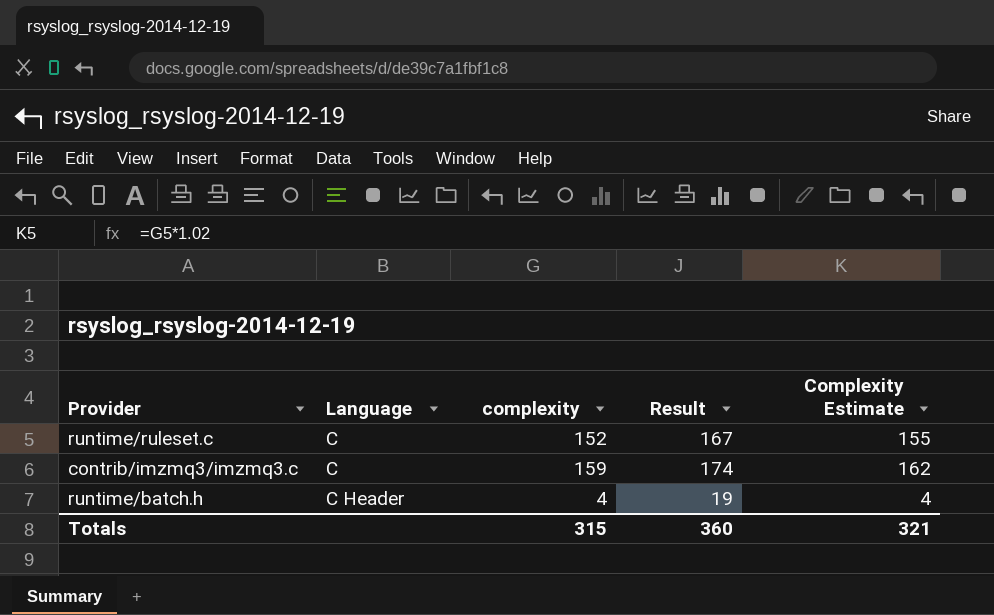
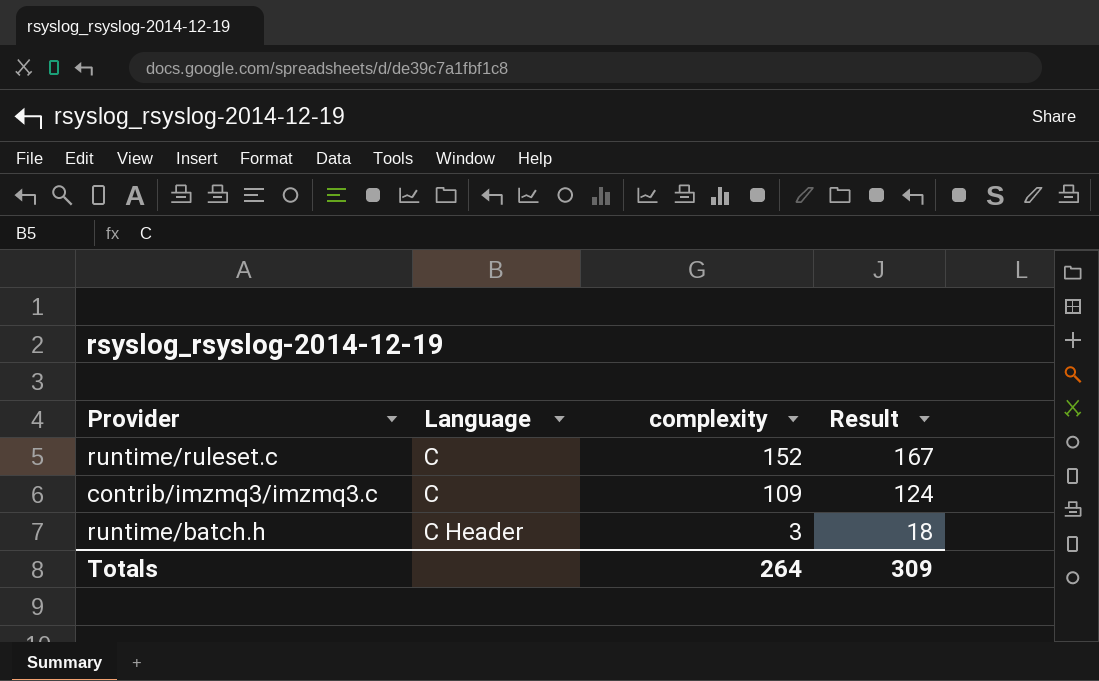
column Complexity Estimate | formula: [complexity] * 1.02 -> none
contrib/imzmq3/imzmq3.c | complexity: 159 -> 109
contrib/imzmq3/imzmq3.c | Result: 174 -> 124
runtime/batch.h | complexity: 4 -> 3
runtime/batch.h | Result: 19 -> 18
Totals | complexity: 315 -> 264
Totals | Result: 360 -> 309

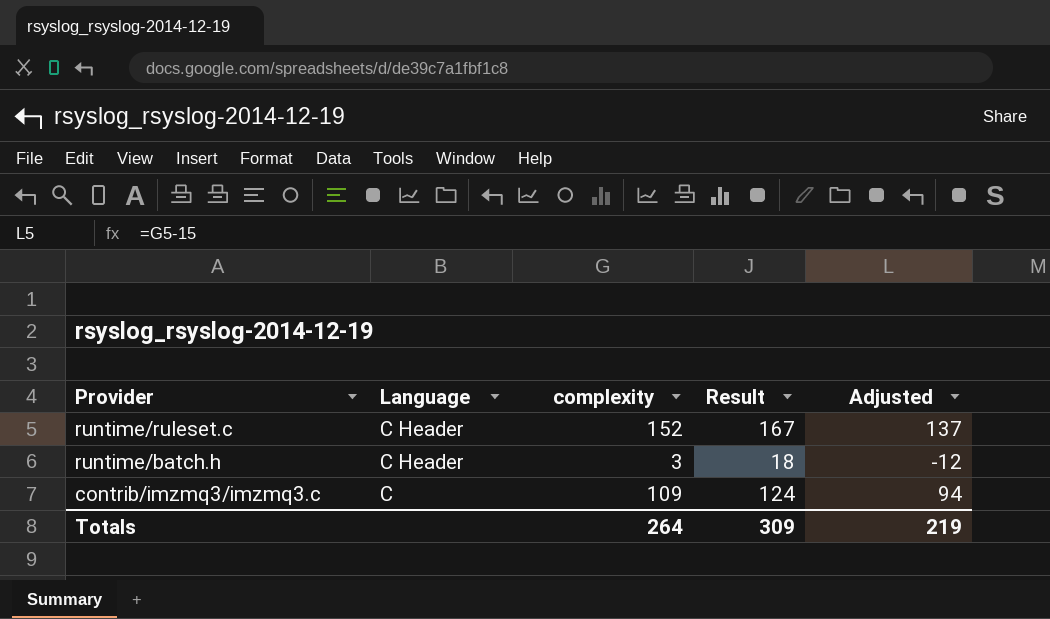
row order: Language ascending -> Provider descending
column Adjusted | formula: none -> [complexity] - 15
runtime/ruleset.c | Language: C -> C Header

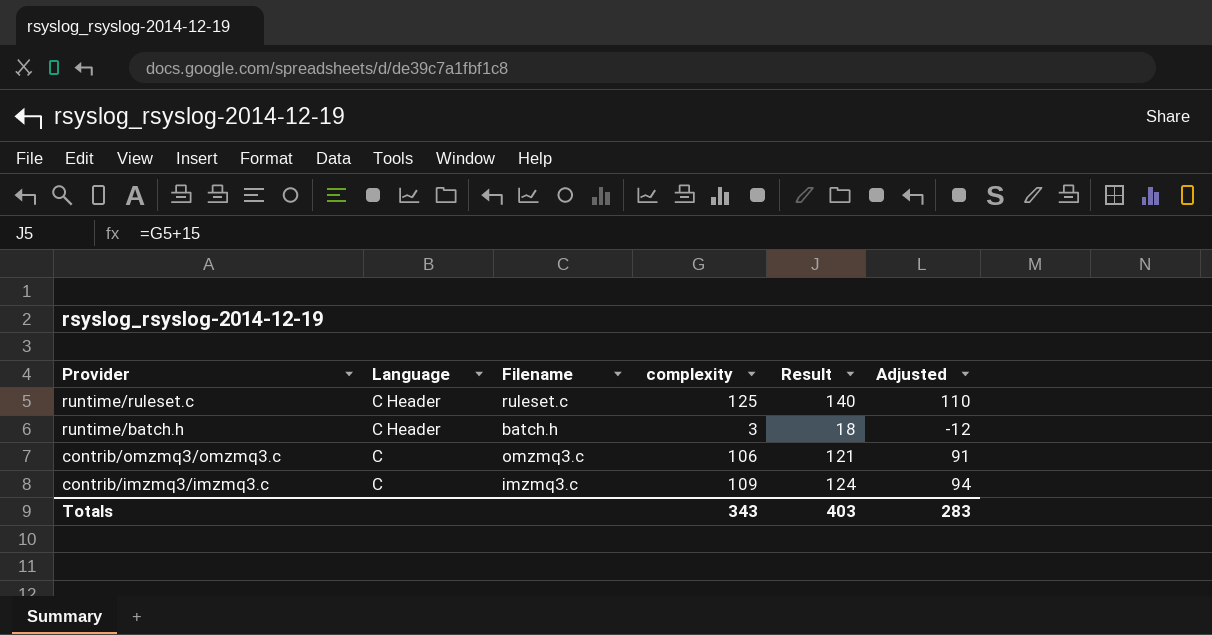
column Filename | position: none -> 3
runtime/ruleset.c | complexity: 152 -> 125
runtime/ruleset.c | Result: 167 -> 140
runtime/ruleset.c | Adjusted: 137 -> 110
row contrib/omzmq3/omzmq3.c: none -> C | omzmq3.c | 106 | 121 | 91
Totals | complexity: 264 -> 343
Totals | Result: 309 -> 403
Totals | Adjusted: 219 -> 283

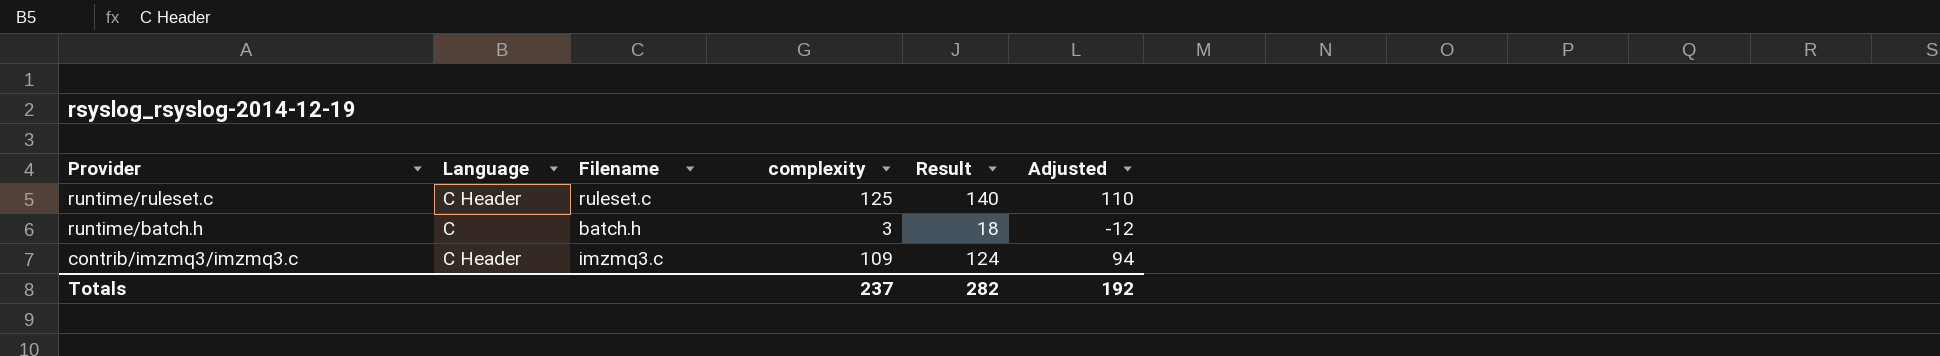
row contrib/omzmq3/omzmq3.c: C | omzmq3.c | 106 | 121 | 91 -> none
runtime/batch.h | Language: C Header -> C
contrib/imzmq3/imzmq3.c | Language: C -> C Header
Totals | complexity: 343 -> 237
Totals | Result: 403 -> 282
Totals | Adjusted: 283 -> 192

